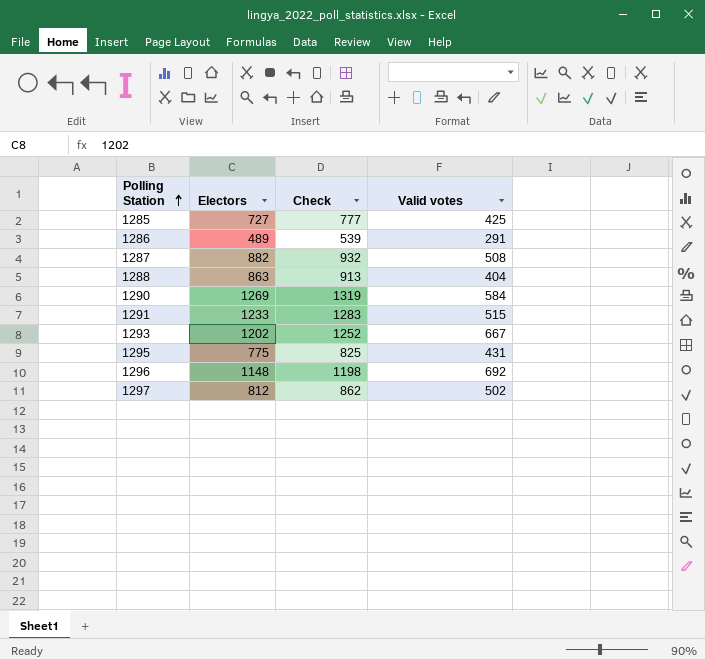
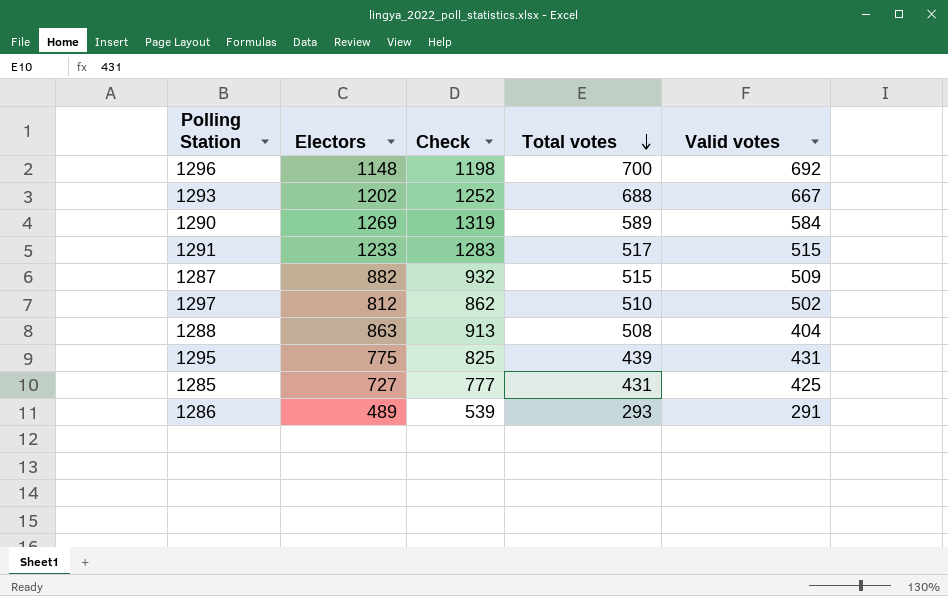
row order: Polling Station ascending -> Total votes descending
column Total votes | position: none -> 4
1287 | Valid votes: 508 -> 509

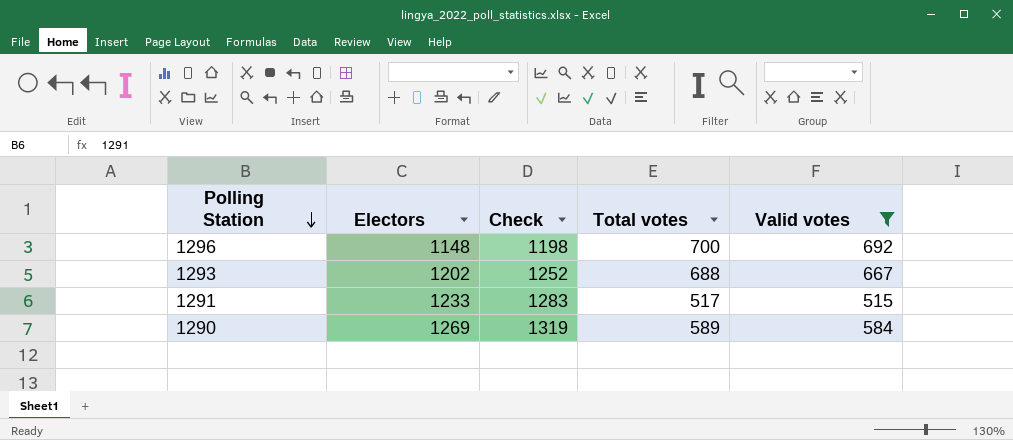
filter: none -> Valid votes >= 515
row order: Total votes descending -> Polling Station descending

